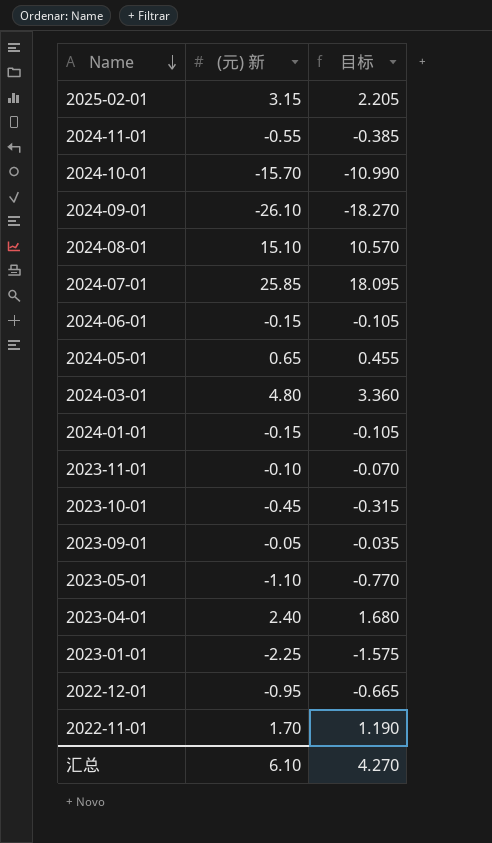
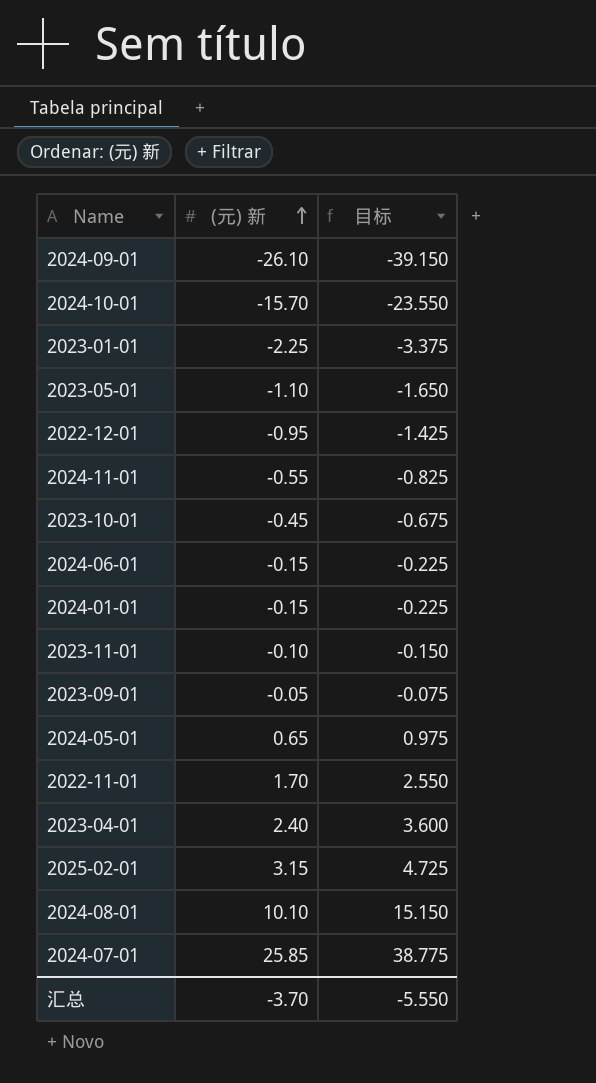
row order: Name descending -> (元) 新 ascending
column 目标 | formula: [(元) 新] * 0.7 -> [(元) 新] * 1.5
row 2024-03-01: 4.80 | 3.360 -> none
2024-08-01 | (元) 新: 15.10 -> 10.10
汇总 | (元) 新: 6.10 -> -3.70
汇总 | 目标: 4.270 -> -5.550

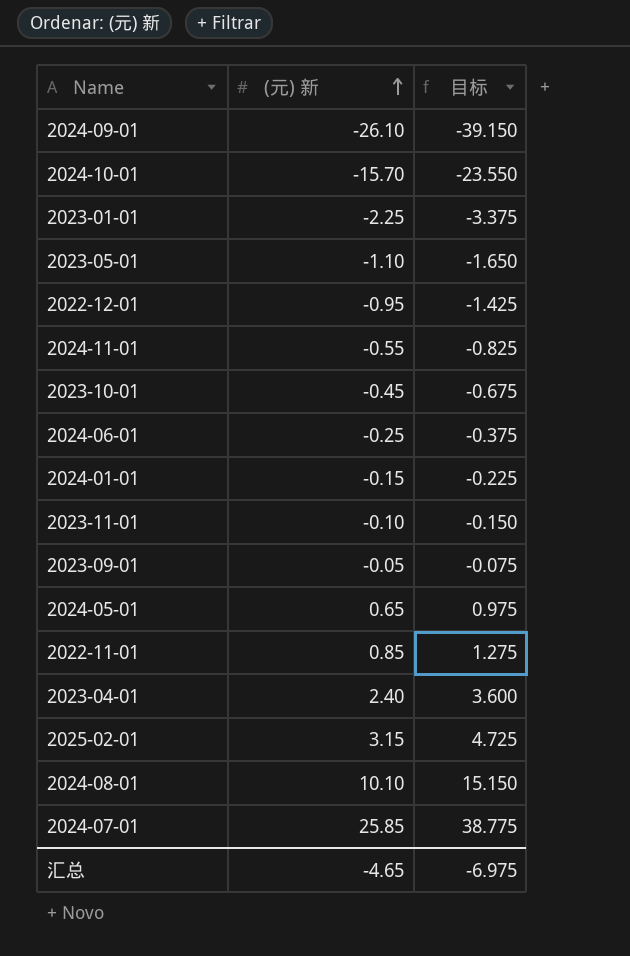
2024-06-01 | (元) 新: -0.15 -> -0.25
2024-06-01 | 目标: -0.225 -> -0.375
2022-11-01 | (元) 新: 1.70 -> 0.85
2022-11-01 | 目标: 2.550 -> 1.275
汇总 | (元) 新: -3.70 -> -4.65
汇总 | 目标: -5.550 -> -6.975

